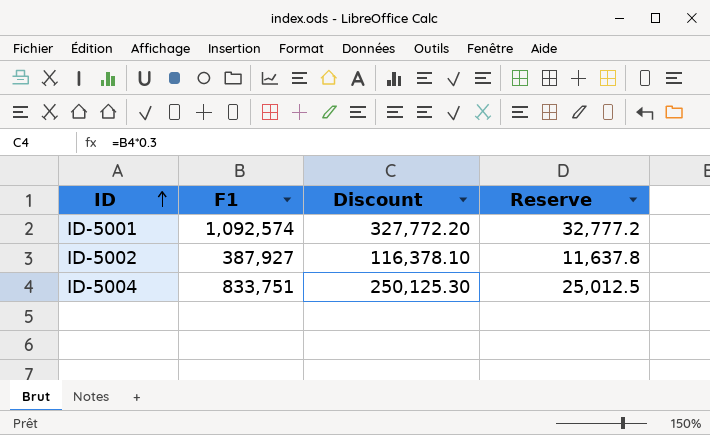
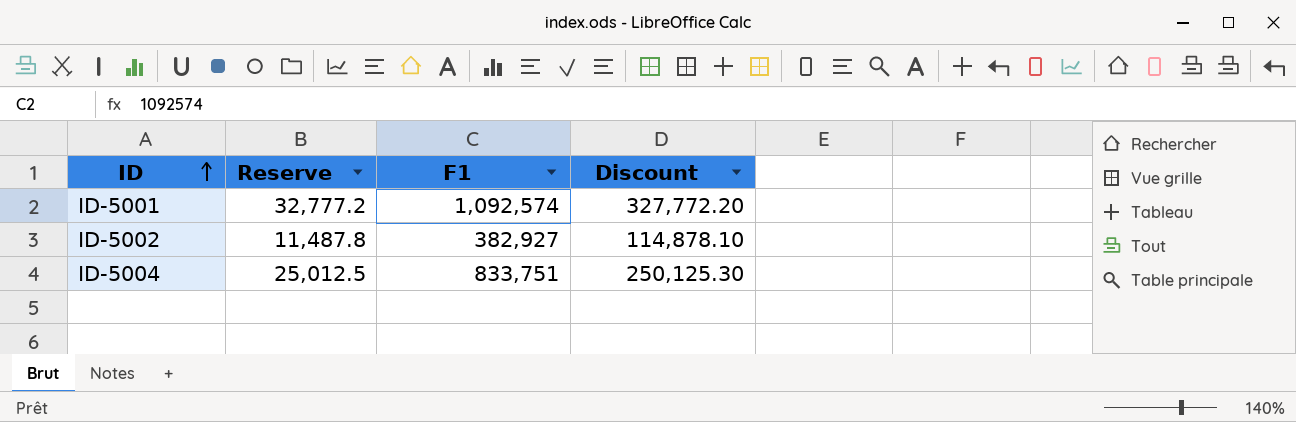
column Reserve | position: 4 -> 2
ID-5002 | Reserve: 11,637.8 -> 11,487.8
ID-5002 | F1: 387,927 -> 382,927
ID-5002 | Discount: 116,378.10 -> 114,878.10

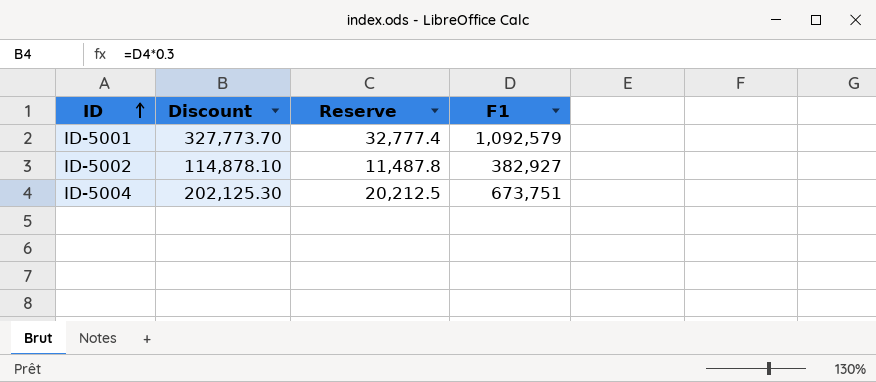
column Discount | position: 4 -> 2
ID-5001 | Discount: 327,772.20 -> 327,773.70
ID-5001 | Reserve: 32,777.2 -> 32,777.4
ID-5001 | F1: 1,092,574 -> 1,092,579
ID-5004 | Discount: 250,125.30 -> 202,125.30
ID-5004 | Reserve: 25,012.5 -> 20,212.5
ID-5004 | F1: 833,751 -> 673,751

